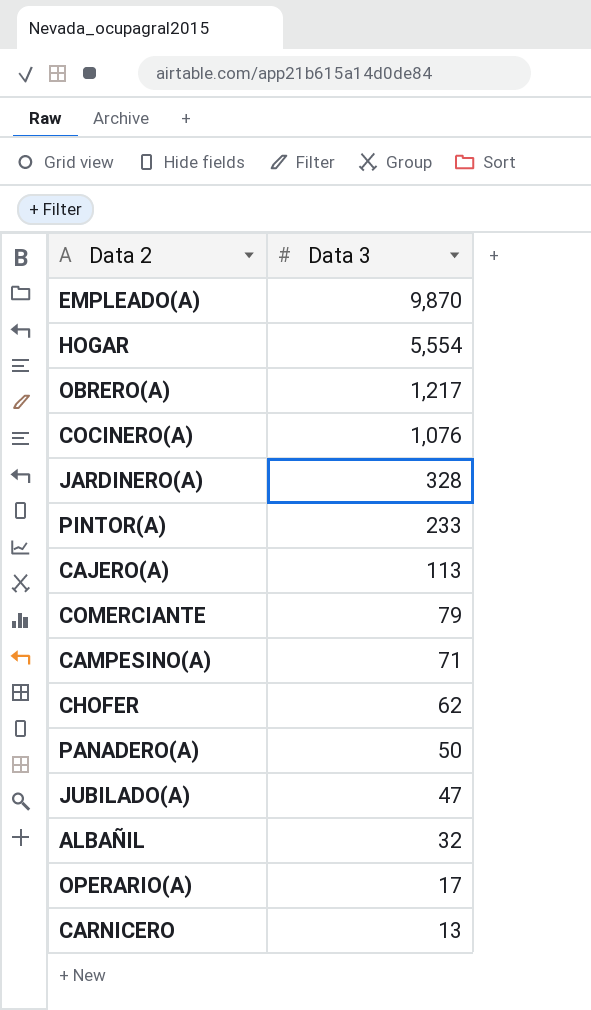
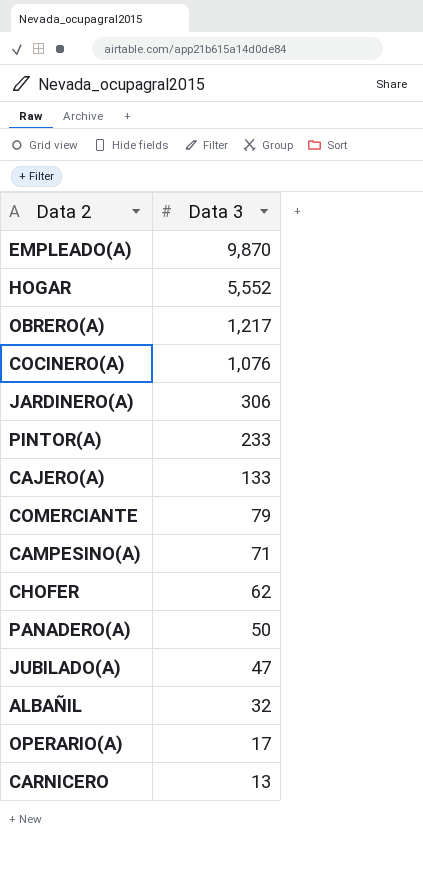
HOGAR | Data 3: 5,554 -> 5,552
JARDINERO(A) | Data 3: 328 -> 306
CAJERO(A) | Data 3: 113 -> 133

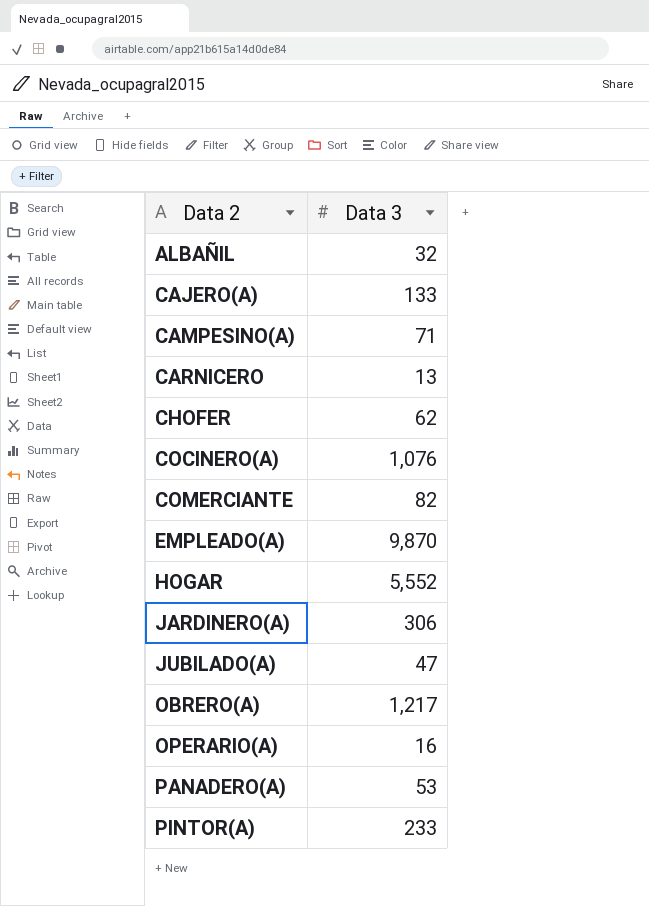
row order: Data 3 descending -> Data 2 ascending
COMERCIANTE | Data 3: 79 -> 82
OPERARIO(A) | Data 3: 17 -> 16
PANADERO(A) | Data 3: 50 -> 53

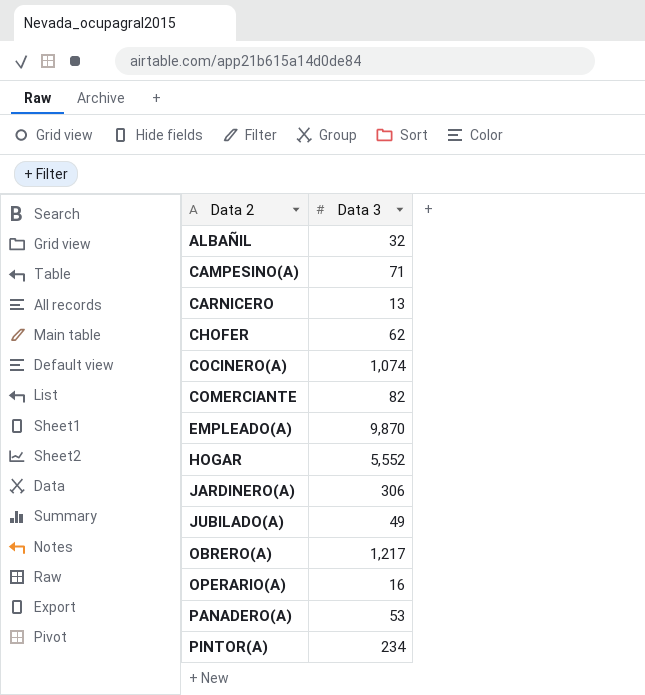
row CAJERO(A): 133 -> none
COCINERO(A) | Data 3: 1,076 -> 1,074
JUBILADO(A) | Data 3: 47 -> 49
PINTOR(A) | Data 3: 233 -> 234

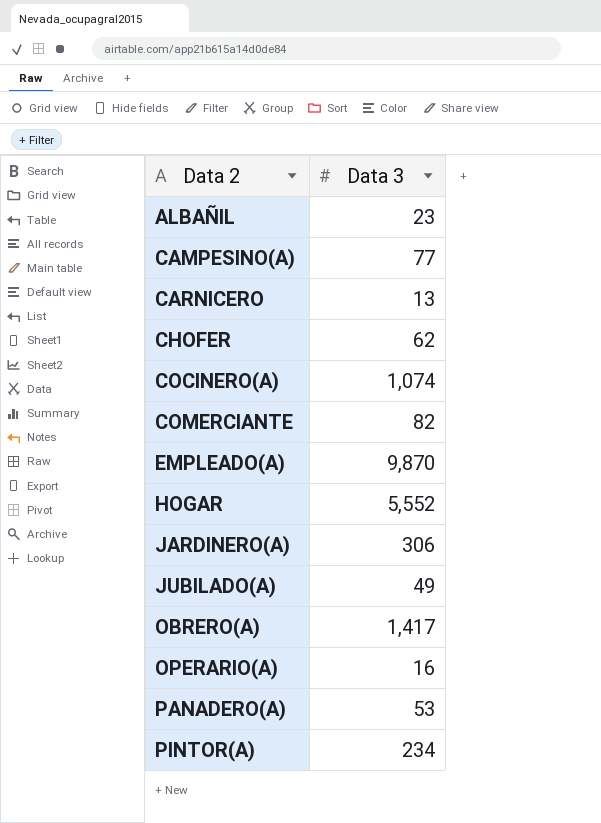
ALBAÑIL | Data 3: 32 -> 23
CAMPESINO(A) | Data 3: 71 -> 77
OBRERO(A) | Data 3: 1,217 -> 1,417

